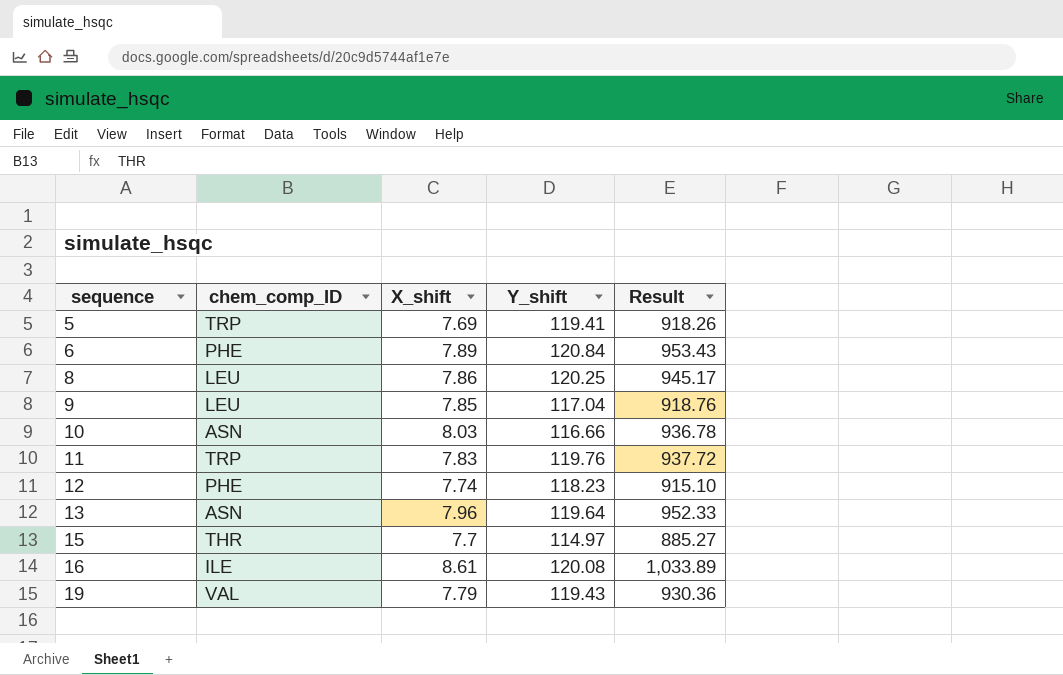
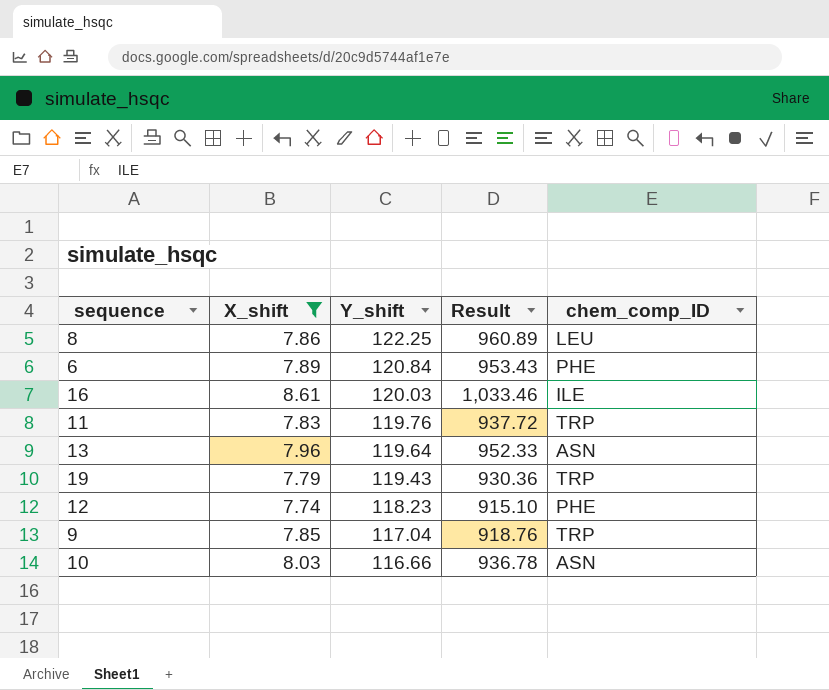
filter: none -> X_shift >= 7.74
row order: sequence ascending -> Y_shift descending
column chem_comp_ID | position: 2 -> 5
8 | Y_shift: 120.25 -> 122.25
8 | Result: 945.17 -> 960.89
16 | Y_shift: 120.08 -> 120.03
16 | Result: 1,033.89 -> 1,033.46
19 | chem_comp_ID: VAL -> TRP
9 | chem_comp_ID: LEU -> TRP

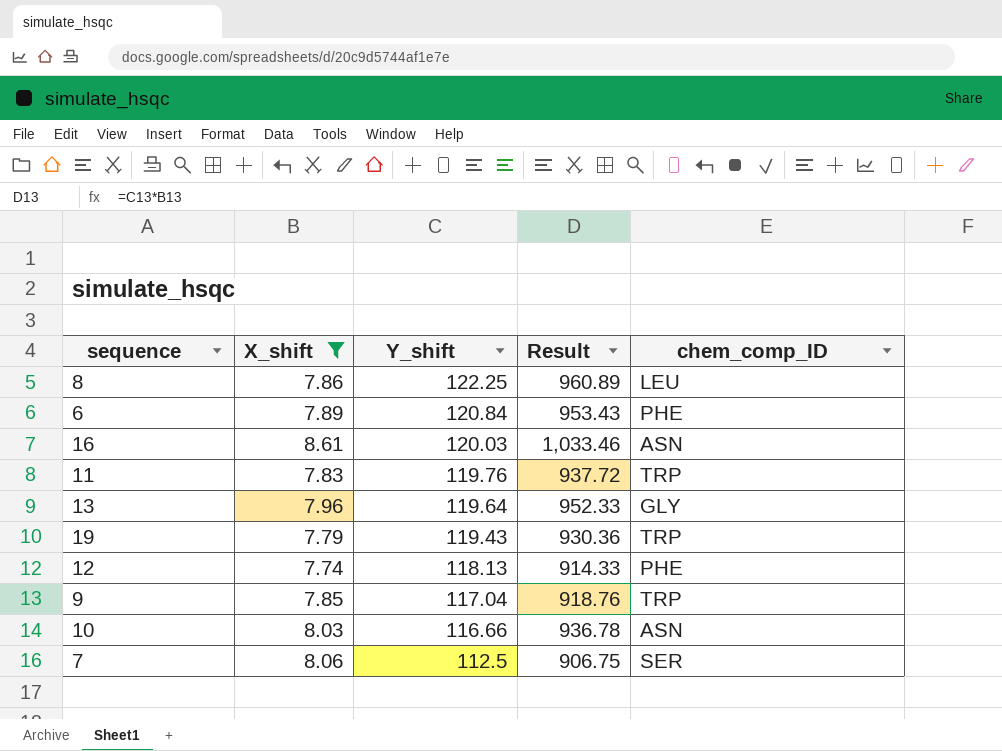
16 | chem_comp_ID: ILE -> ASN
13 | chem_comp_ID: ASN -> GLY
12 | Y_shift: 118.23 -> 118.13
12 | Result: 915.10 -> 914.33
row 7: none -> 8.06 | 112.5 | 906.75 | SER

